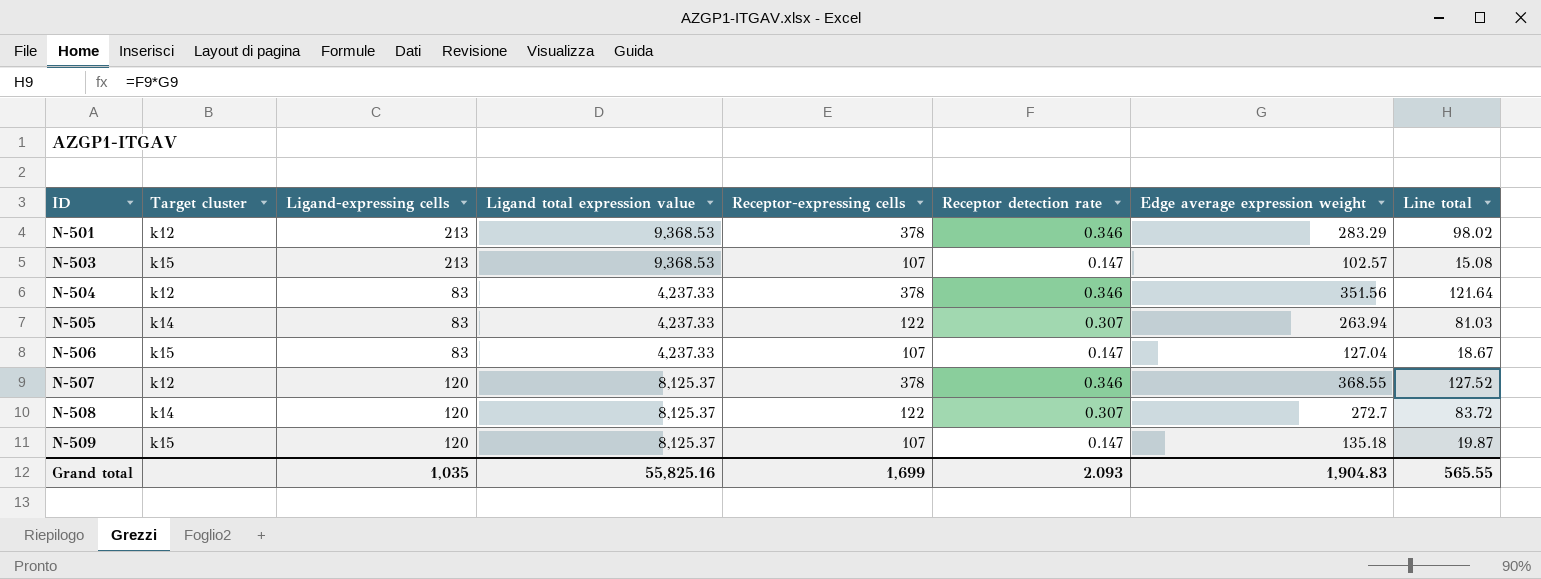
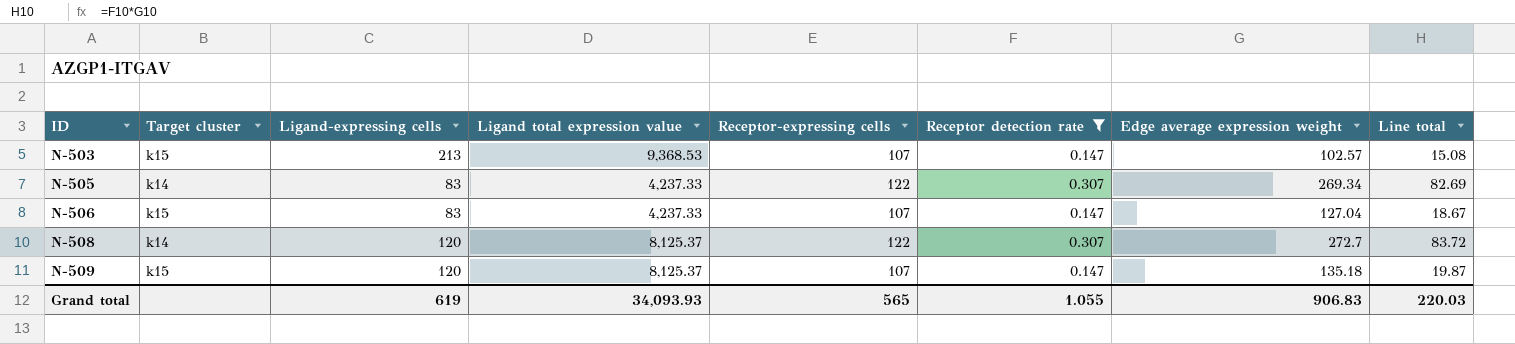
filter: none -> Receptor detection rate != 0.346
N-505 | Edge average expression weight: 263.94 -> 269.34
N-505 | Line total: 81.03 -> 82.69
Grand total | Ligand-expressing cells: 1,035 -> 619
Grand total | Ligand total expression value: 55,825.16 -> 34,093.93
Grand total | Receptor-expressing cells: 1,699 -> 565
Grand total | Receptor detection rate: 2.093 -> 1.055
Grand total | Edge average expression weight: 1,904.83 -> 906.83
Grand total | Line total: 565.55 -> 220.03

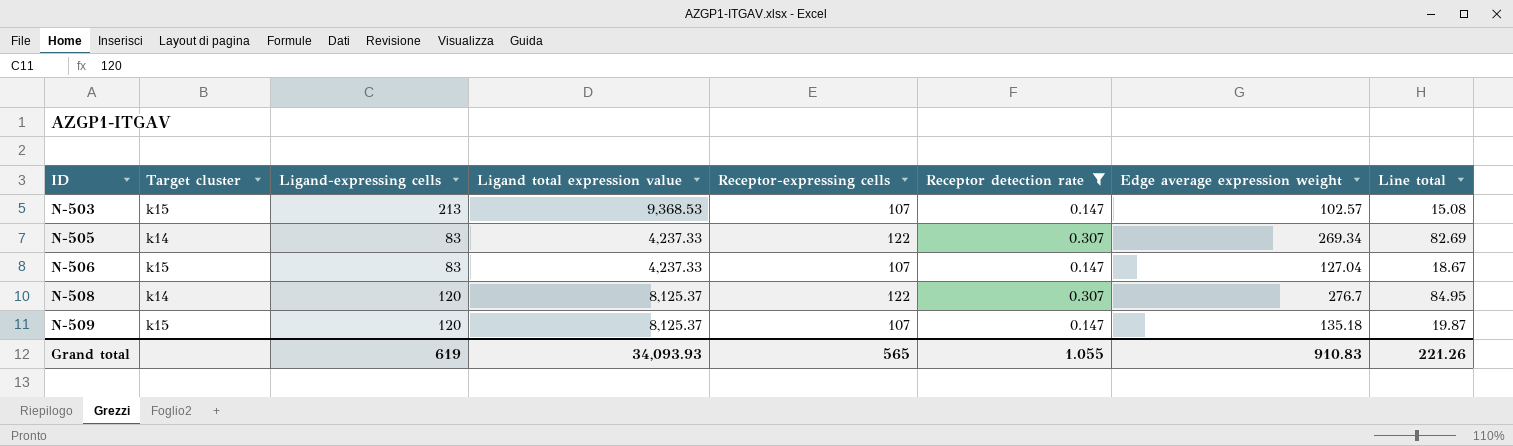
N-508 | Edge average expression weight: 272.7 -> 276.7
N-508 | Line total: 83.72 -> 84.95
Grand total | Edge average expression weight: 906.83 -> 910.83
Grand total | Line total: 220.03 -> 221.26

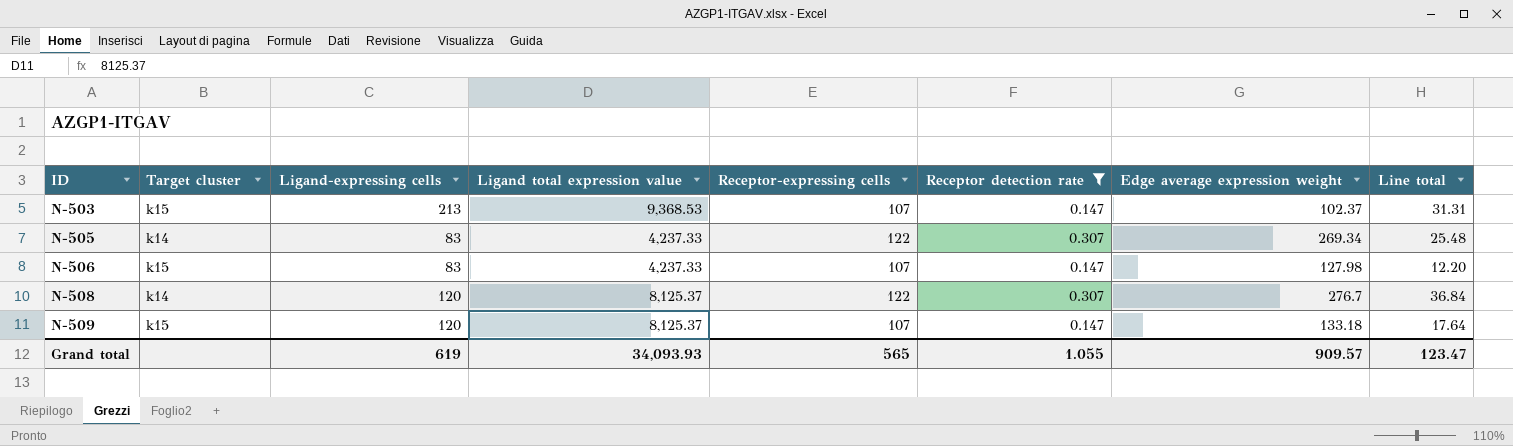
column Line total | formula: [Receptor detection rate] * [Edge average expression weight] -> [Ligand-expressing cells] * [Receptor detection rate]
N-503 | Edge average expression weight: 102.57 -> 102.37
N-506 | Edge average expression weight: 127.04 -> 127.98
N-509 | Edge average expression weight: 135.18 -> 133.18
Grand total | Edge average expression weight: 910.83 -> 909.57
Grand total | Line total: 221.26 -> 123.47

